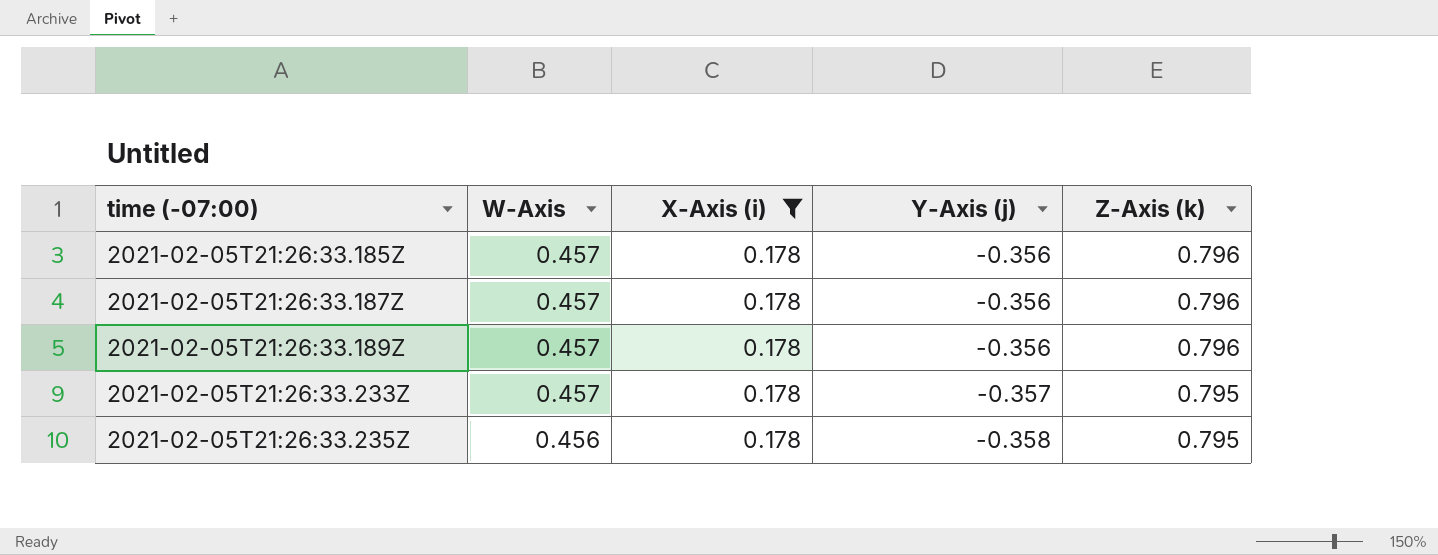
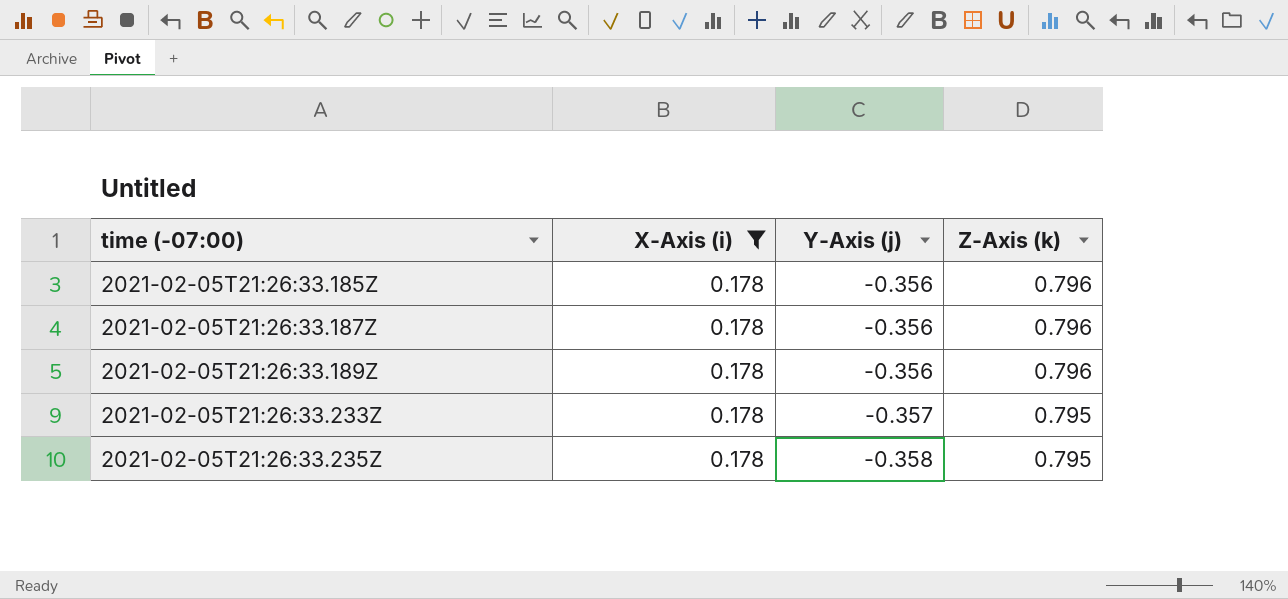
column W-Axis | position: 2 -> none

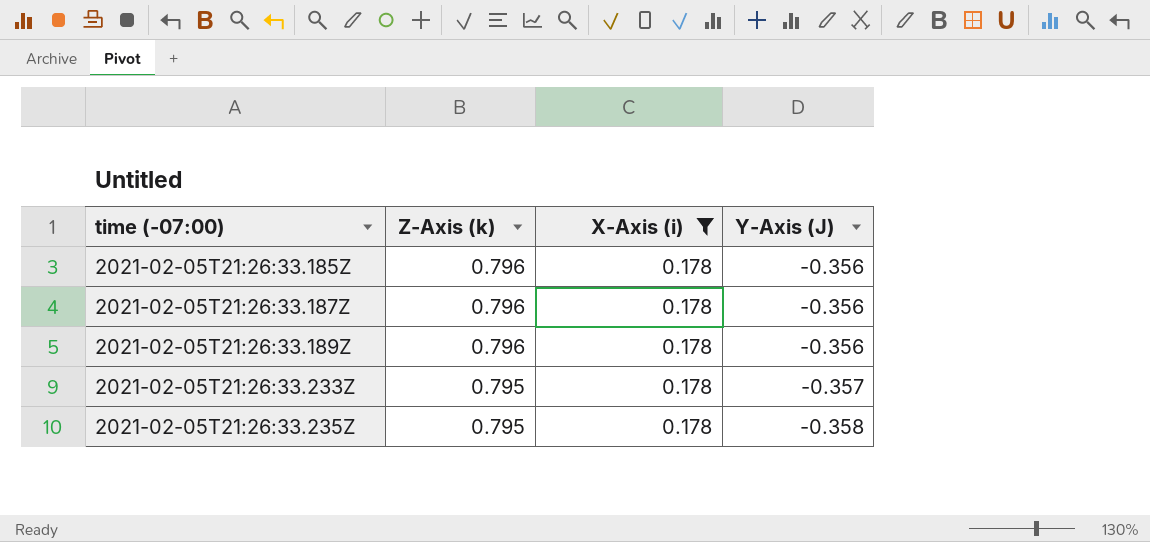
column Z-Axis (k) | position: 4 -> 2
column name: Y-Axis (j) -> Y-Axis (J)

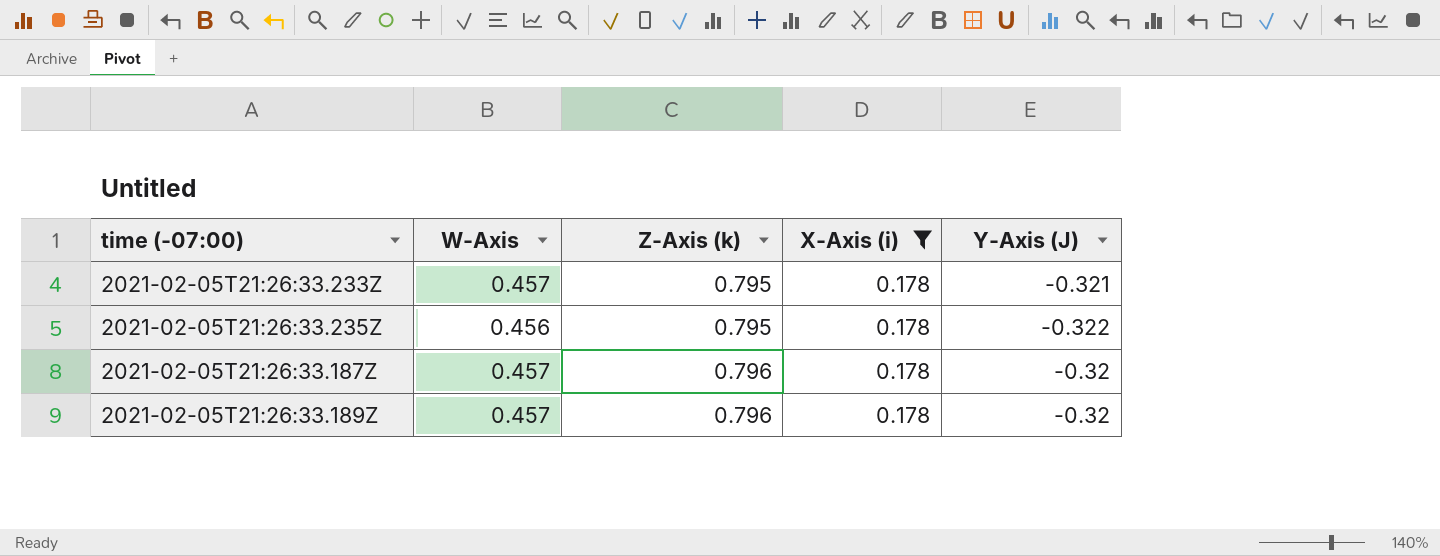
row order: time (-07:00) ascending -> Z-Axis (k) ascending
column W-Axis | position: none -> 2
row 2021-02-05T21:26:33.185Z: 0.796 | 0.178 | -0.356 -> none
2021-02-05T21:26:33.233Z | Y-Axis (J): -0.357 -> -0.321
2021-02-05T21:26:33.235Z | Y-Axis (J): -0.358 -> -0.322
2021-02-05T21:26:33.187Z | Y-Axis (J): -0.356 -> -0.32
2021-02-05T21:26:33.189Z | Y-Axis (J): -0.356 -> -0.32

